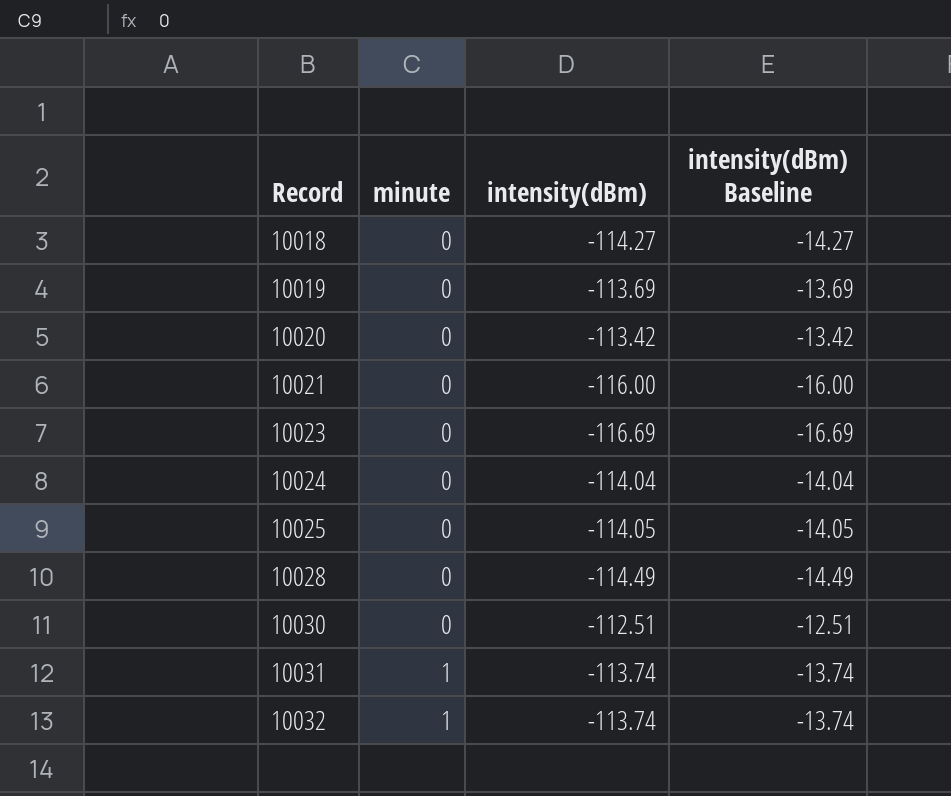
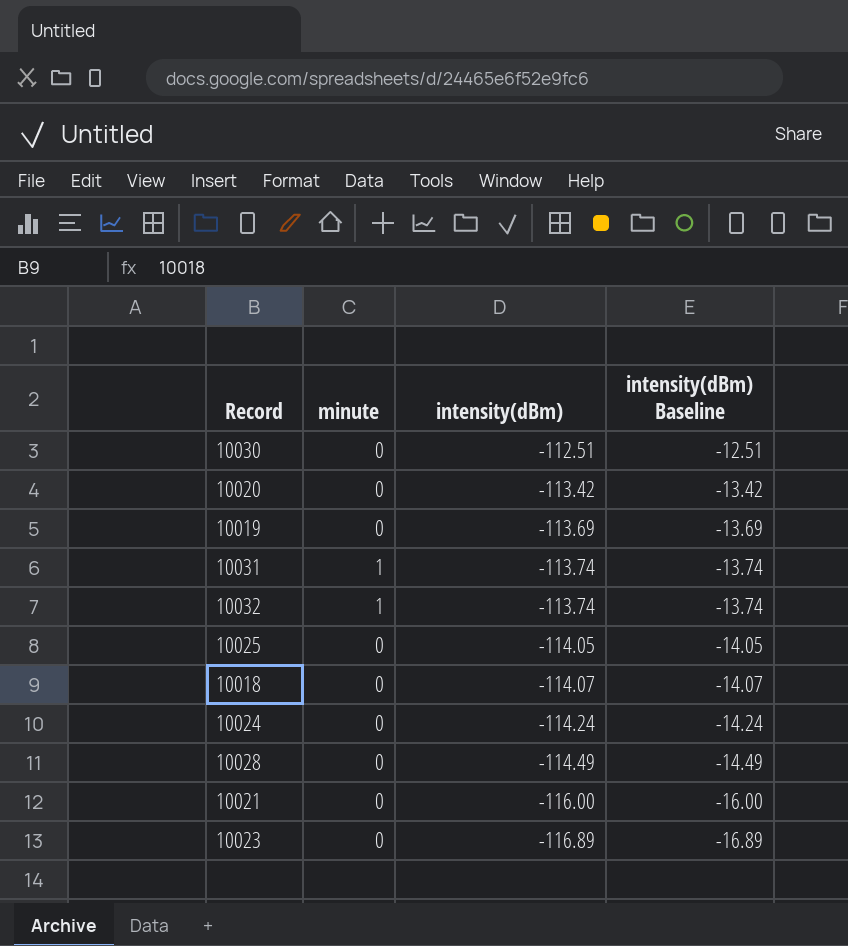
row order: Record ascending -> intensity(dBm) descending
10018 | intensity(dBm): -114.27 -> -114.07
10018 | intensity(dBm) Baseline: -14.27 -> -14.07
10024 | intensity(dBm): -114.04 -> -114.24
10024 | intensity(dBm) Baseline: -14.04 -> -14.24
10023 | intensity(dBm): -116.69 -> -116.89
10023 | intensity(dBm) Baseline: -16.69 -> -16.89

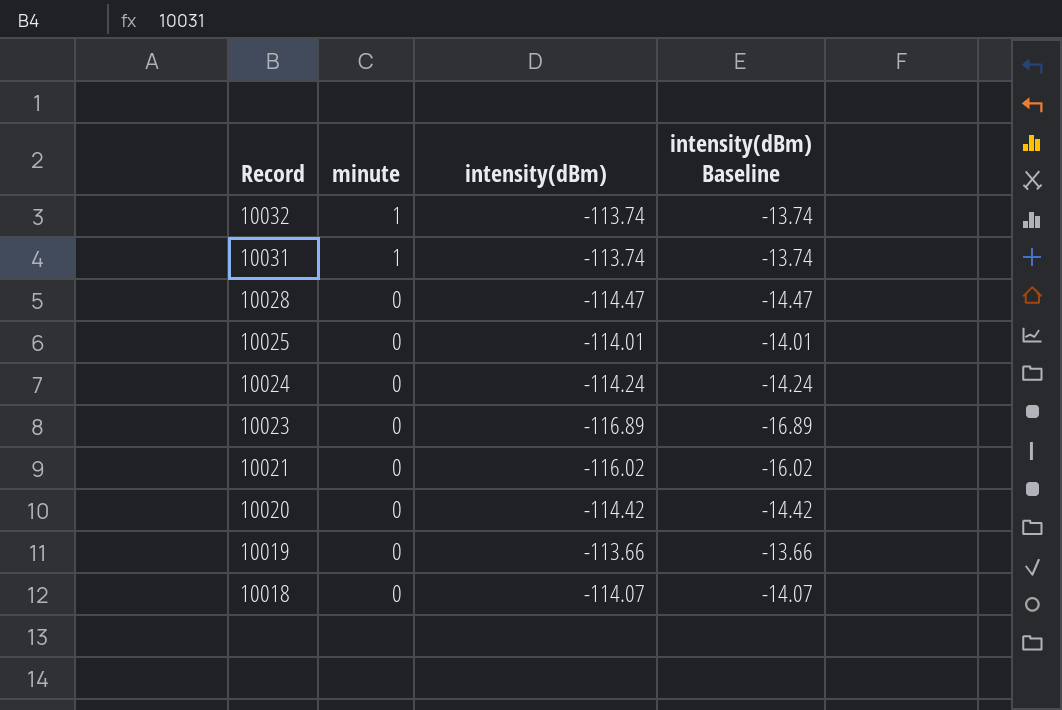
row order: intensity(dBm) descending -> Record descending
row 10030: 0 | -112.51 | -12.51 -> none
10028 | intensity(dBm): -114.49 -> -114.47
10028 | intensity(dBm) Baseline: -14.49 -> -14.47
10025 | intensity(dBm): -114.05 -> -114.01
10025 | intensity(dBm) Baseline: -14.05 -> -14.01
10021 | intensity(dBm): -116.00 -> -116.02
10021 | intensity(dBm) Baseline: -16.00 -> -16.02
10020 | intensity(dBm): -113.42 -> -114.42
10020 | intensity(dBm) Baseline: -13.42 -> -14.42
10019 | intensity(dBm): -113.69 -> -113.66
10019 | intensity(dBm) Baseline: -13.69 -> -13.66

